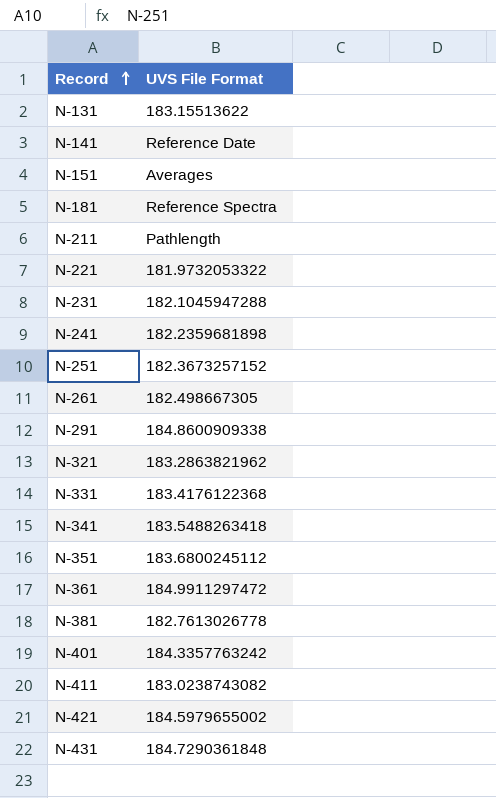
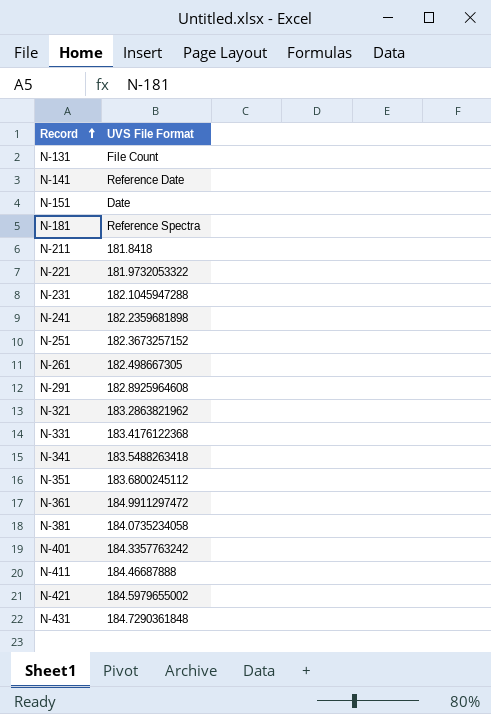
N-131 | UVS File Format: 183.15513622 -> File Count
N-151 | UVS File Format: Averages -> Date
N-211 | UVS File Format: Pathlength -> 181.8418
N-291 | UVS File Format: 184.8600909338 -> 182.8925964608
N-381 | UVS File Format: 182.7613026778 -> 184.0735234058
N-411 | UVS File Format: 183.0238743082 -> 184.46687888

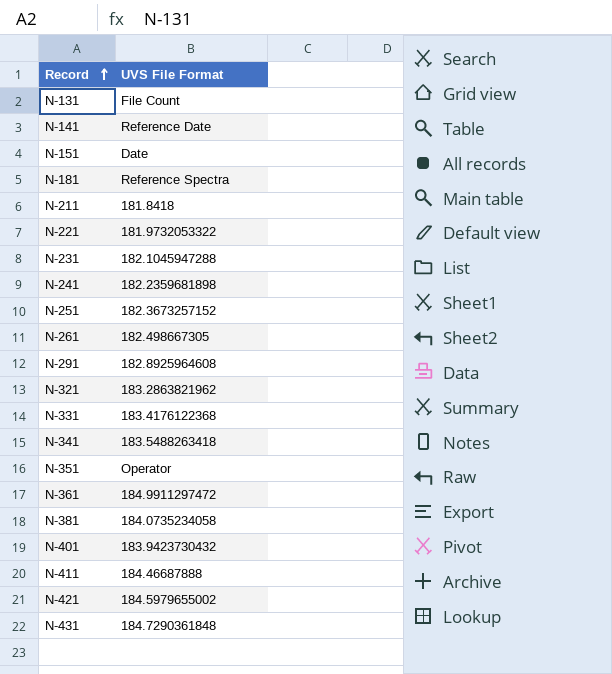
N-351 | UVS File Format: 183.6800245112 -> Operator
N-401 | UVS File Format: 184.3357763242 -> 183.9423730432

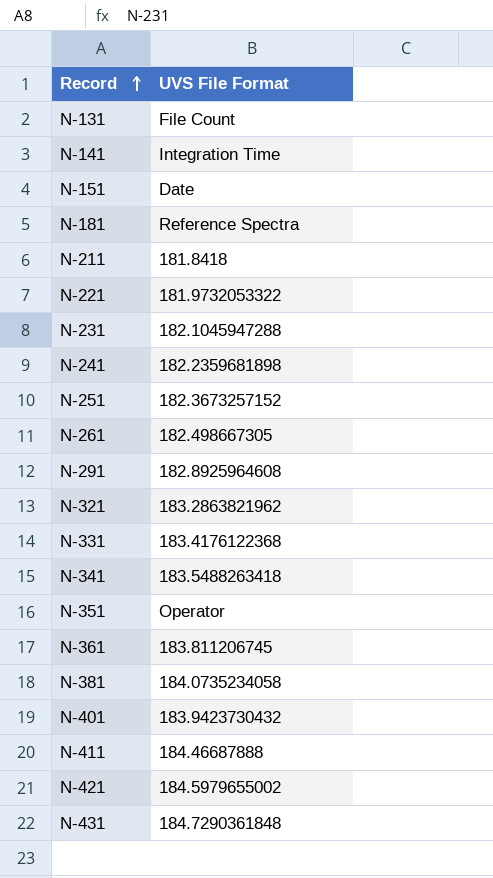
N-141 | UVS File Format: Reference Date -> Integration Time
N-361 | UVS File Format: 184.9911297472 -> 183.811206745

